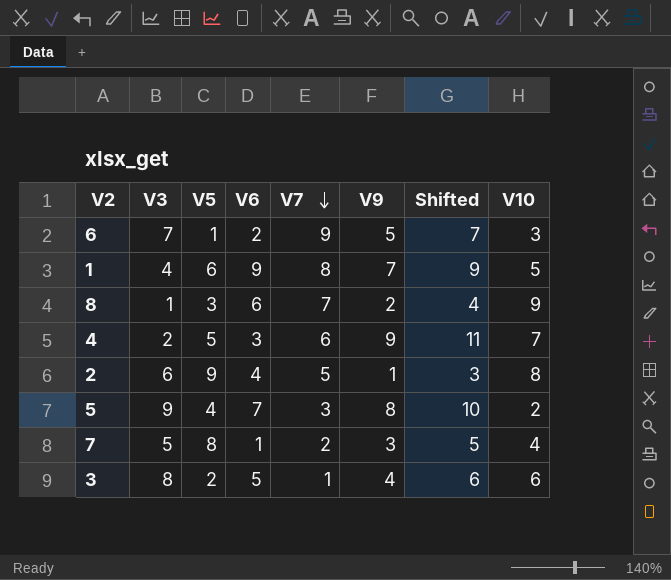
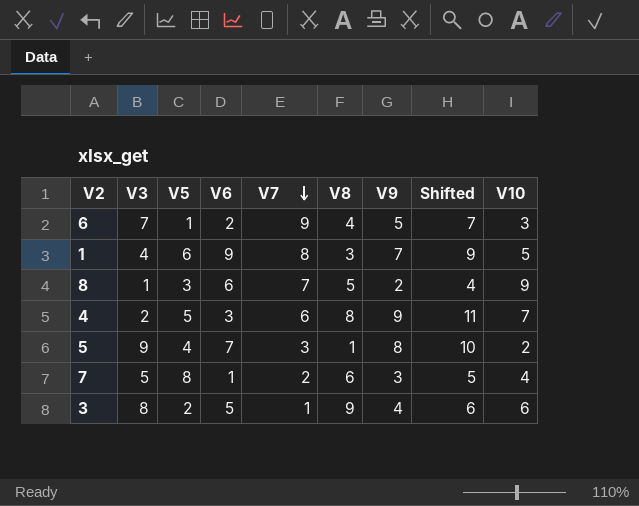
column V8 | position: none -> 6
row 2: 6 | 9 | 4 | 5 | 1 | 3 | 8 -> none

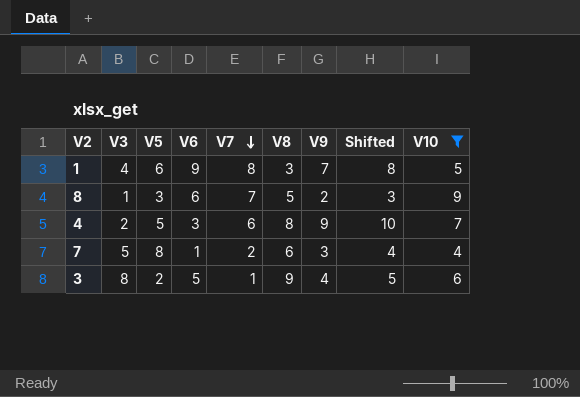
filter: none -> V10 >= 4
column Shifted | formula: [V9] + 2 -> [V9] + 1

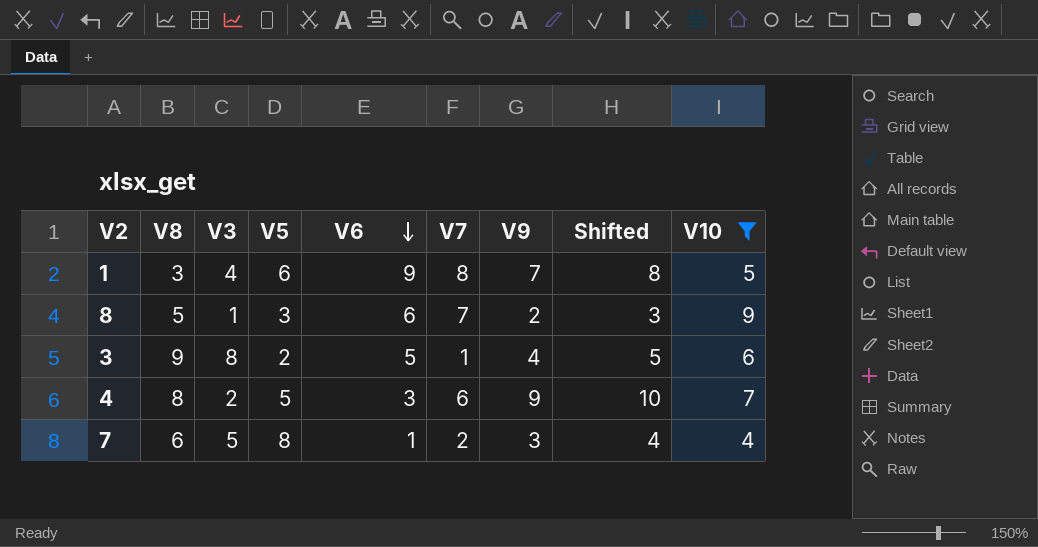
row order: V7 descending -> V6 descending
column V8 | position: 6 -> 2

